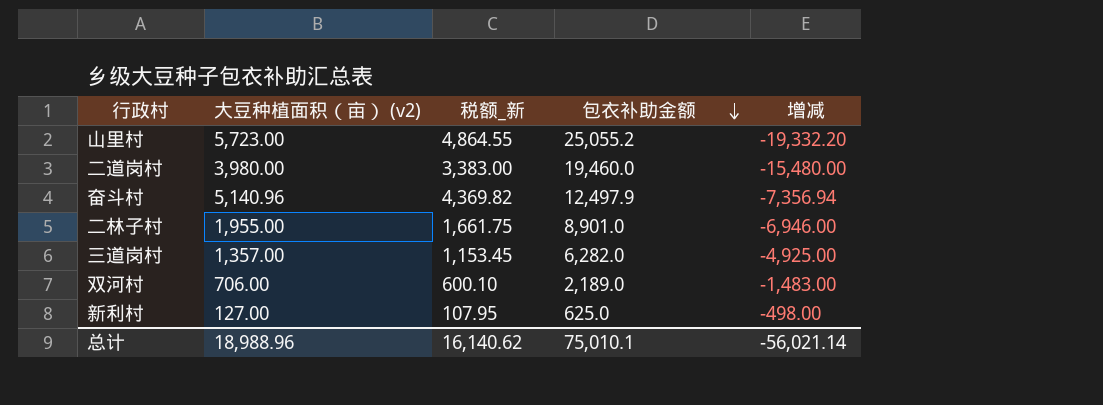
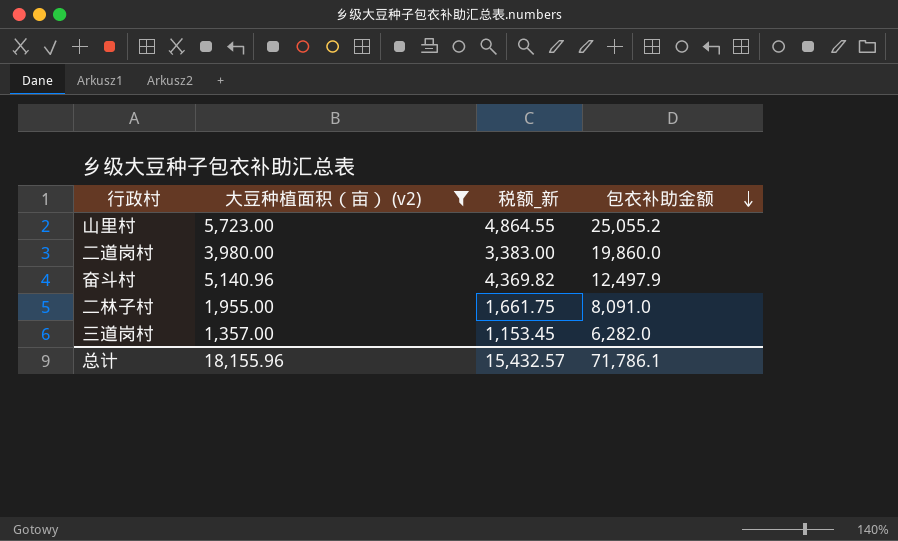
filter: none -> 大豆种植面积（亩） (v2) >= 1,357.00
column 增减 | formula: [大豆种植面积（亩） (v2)] - [包衣补助金额] -> none
二道岗村 | 包衣补助金额: 19,460.0 -> 19,860.0
二林子村 | 包衣补助金额: 8,901.0 -> 8,091.0
总计 | 大豆种植面积（亩） (v2): 18,988.96 -> 18,155.96
总计 | 税额_新: 16,140.62 -> 15,432.57
总计 | 包衣补助金额: 75,010.1 -> 71,786.1

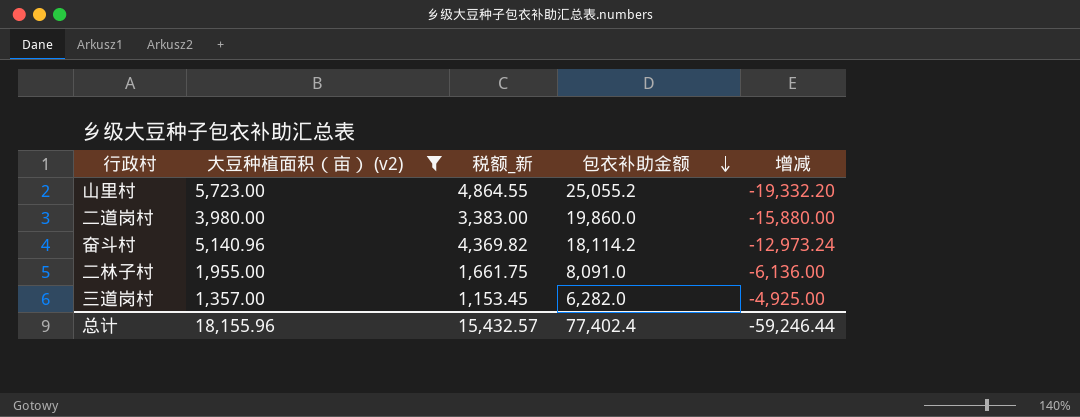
column 增减 | formula: none -> [大豆种植面积（亩） (v2)] - [包衣补助金额]
奋斗村 | 包衣补助金额: 12,497.9 -> 18,114.2
总计 | 包衣补助金额: 71,786.1 -> 77,402.4

